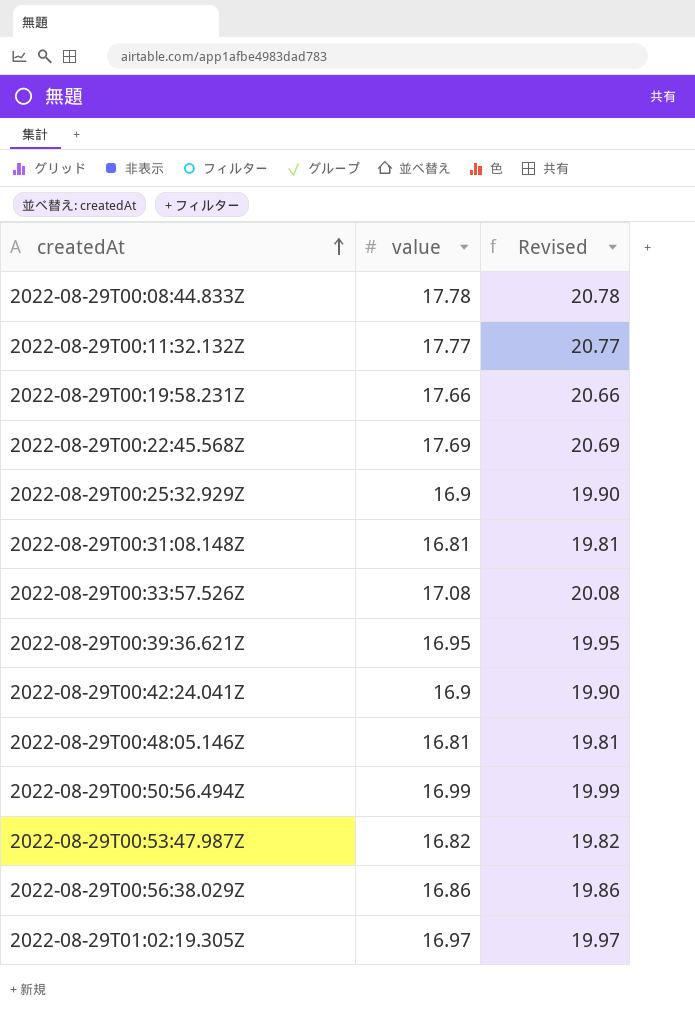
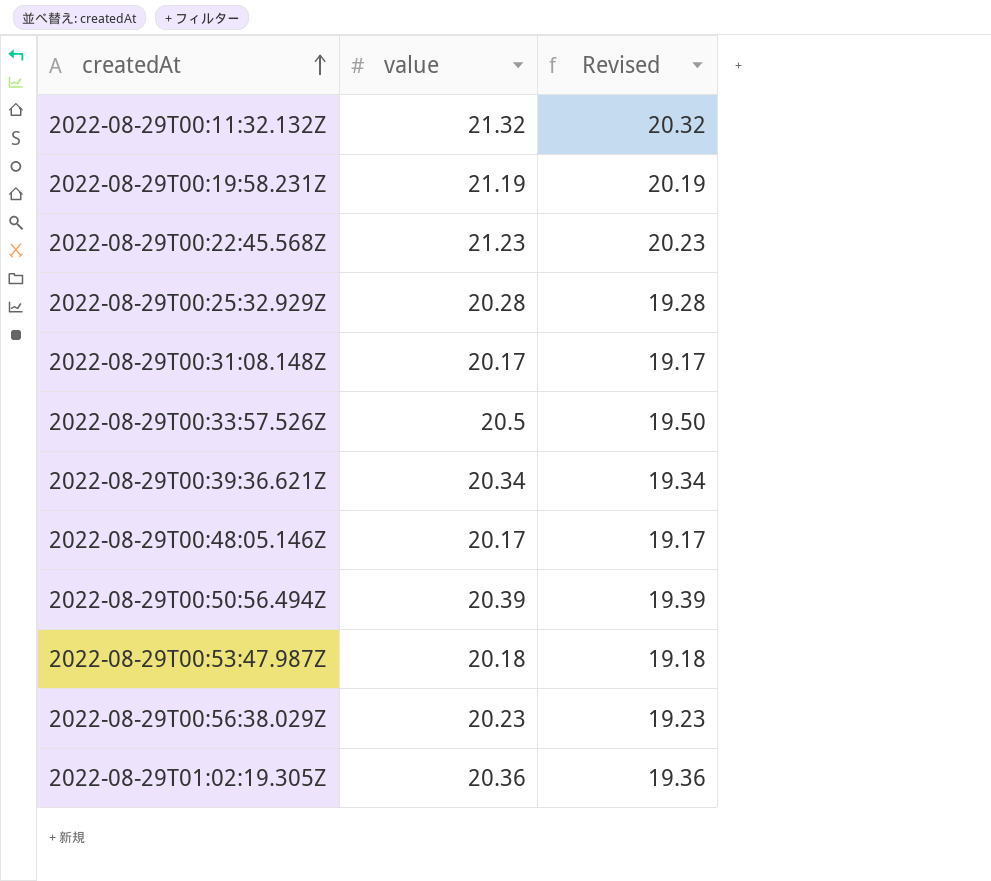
column Revised | formula: [value] + 3 -> [value] - 1
row 2022-08-29T00:08:44.833Z: 17.78 | 20.78 -> none
row 2022-08-29T00:42:24.041Z: 16.9 | 19.90 -> none
2022-08-29T00:11:32.132Z | value: 17.77 -> 21.32
2022-08-29T00:19:58.231Z | value: 17.66 -> 21.19
2022-08-29T00:22:45.568Z | value: 17.69 -> 21.23
2022-08-29T00:25:32.929Z | value: 16.9 -> 20.28
2022-08-29T00:31:08.148Z | value: 16.81 -> 20.17
2022-08-29T00:33:57.526Z | value: 17.08 -> 20.5
2022-08-29T00:39:36.621Z | value: 16.95 -> 20.34
2022-08-29T00:48:05.146Z | value: 16.81 -> 20.17
2022-08-29T00:50:56.494Z | value: 16.99 -> 20.39
2022-08-29T00:53:47.987Z | value: 16.82 -> 20.18
2022-08-29T00:56:38.029Z | value: 16.86 -> 20.23
2022-08-29T01:02:19.305Z | value: 16.97 -> 20.36

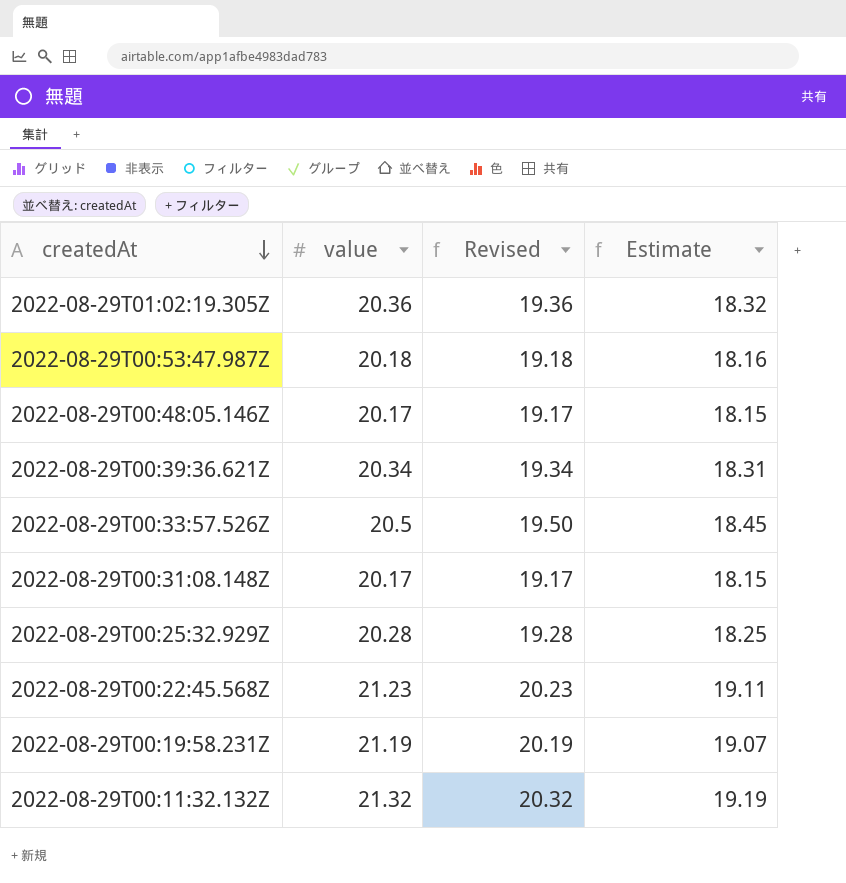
row order: createdAt ascending -> createdAt descending
column Estimate | formula: none -> [value] * 0.9
row 2022-08-29T00:50:56.494Z: 20.39 | 19.39 -> none
row 2022-08-29T00:56:38.029Z: 20.23 | 19.23 -> none

